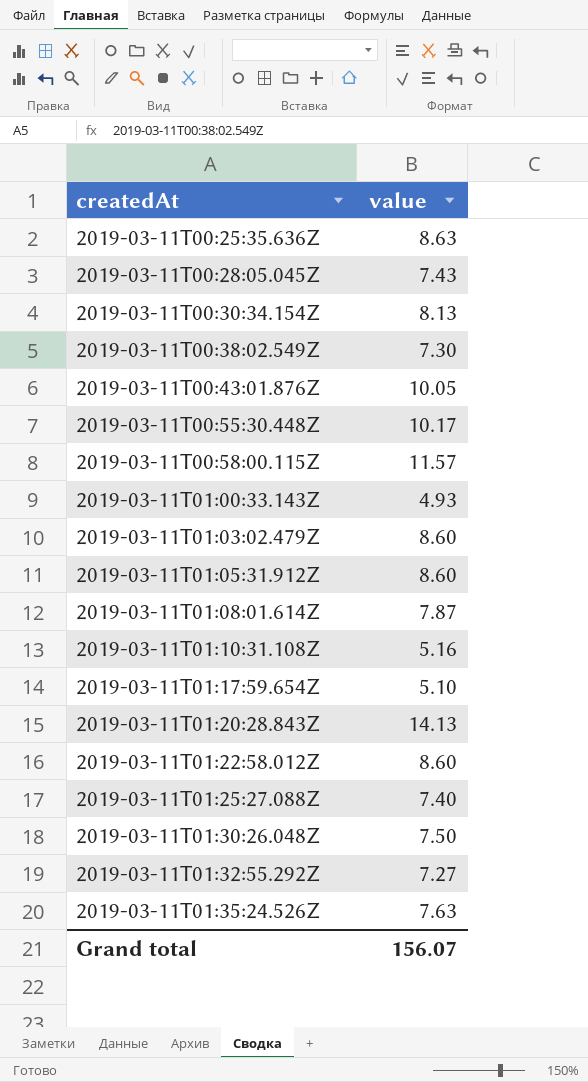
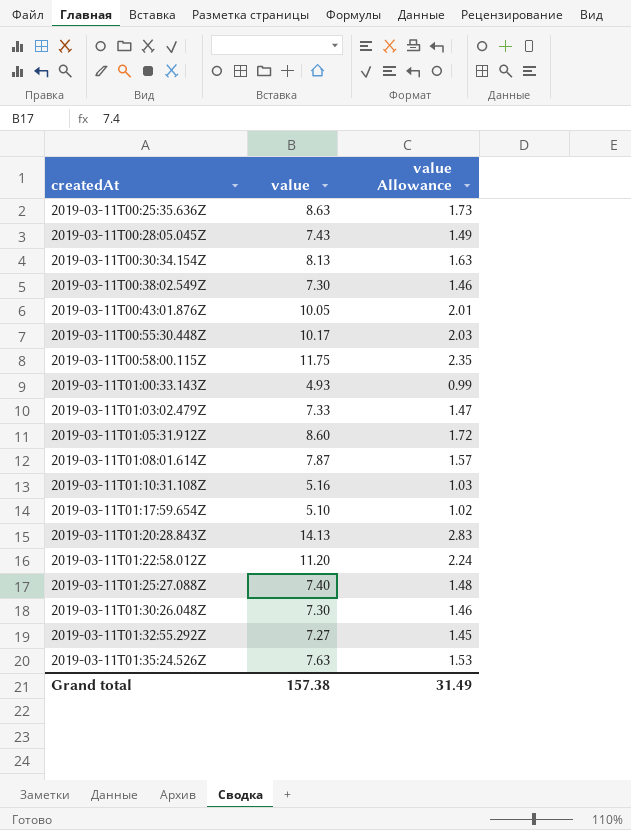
column value Allowance | formula: none -> [value] * 0.2
2019-03-11T00:58:00.115Z | value: 11.57 -> 11.75
2019-03-11T01:03:02.479Z | value: 8.60 -> 7.33
2019-03-11T01:22:58.012Z | value: 8.60 -> 11.20
2019-03-11T01:30:26.048Z | value: 7.50 -> 7.30
Grand total | value: 156.07 -> 157.38

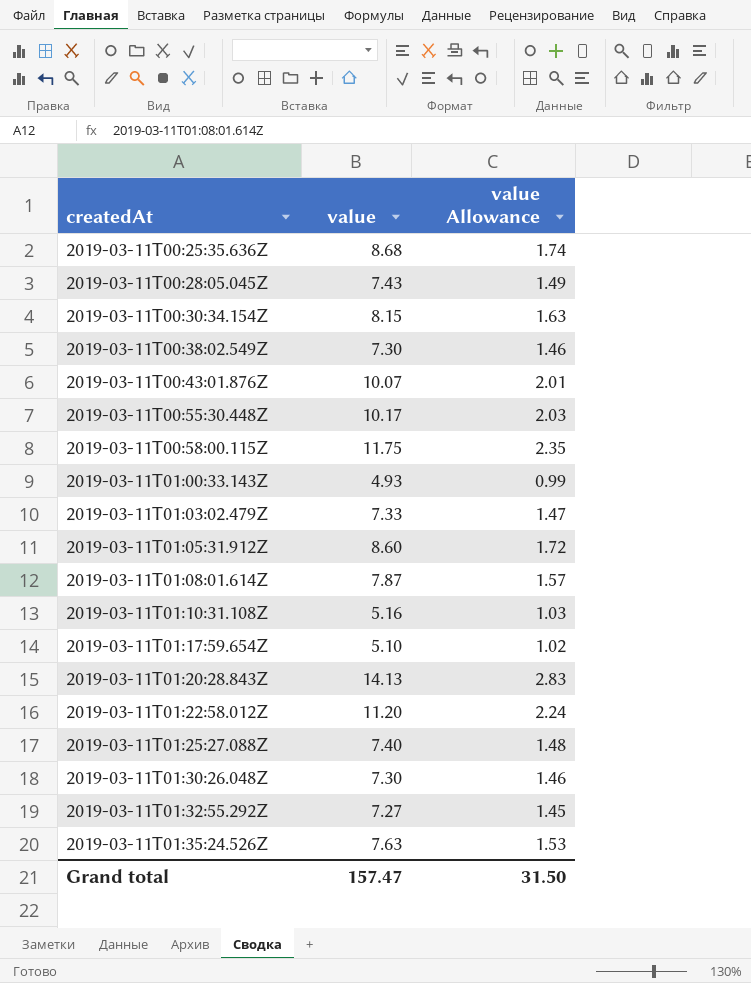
2019-03-11T00:25:35.636Z | value: 8.63 -> 8.68
2019-03-11T00:25:35.636Z | value Allowance: 1.73 -> 1.74
2019-03-11T00:30:34.154Z | value: 8.13 -> 8.15
2019-03-11T00:43:01.876Z | value: 10.05 -> 10.07
Grand total | value: 157.38 -> 157.47
Grand total | value Allowance: 31.49 -> 31.50

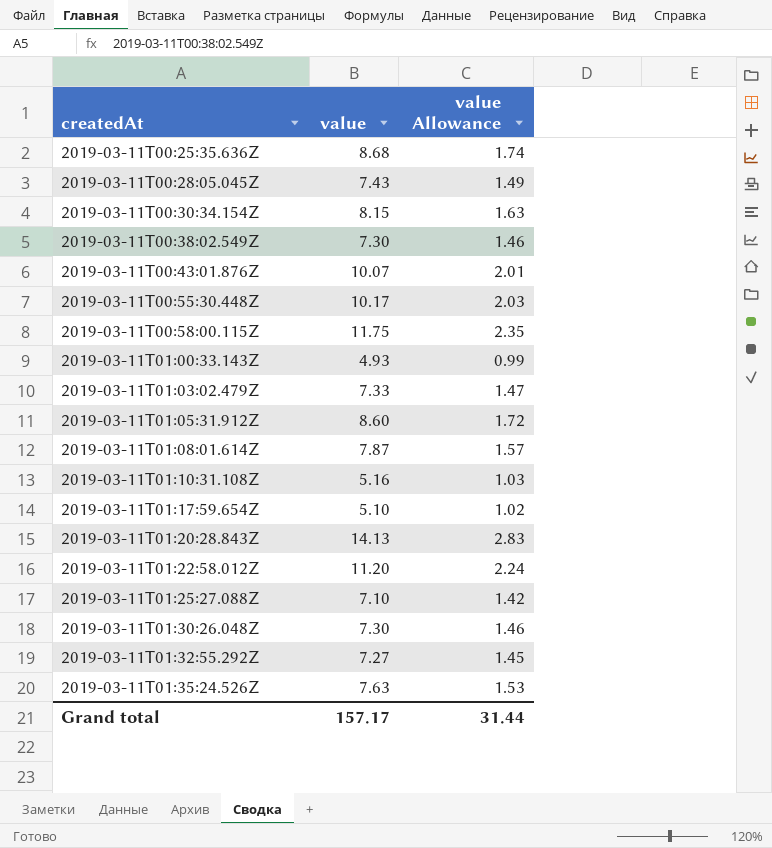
2019-03-11T01:25:27.088Z | value: 7.40 -> 7.10
2019-03-11T01:25:27.088Z | value Allowance: 1.48 -> 1.42
Grand total | value: 157.47 -> 157.17
Grand total | value Allowance: 31.50 -> 31.44

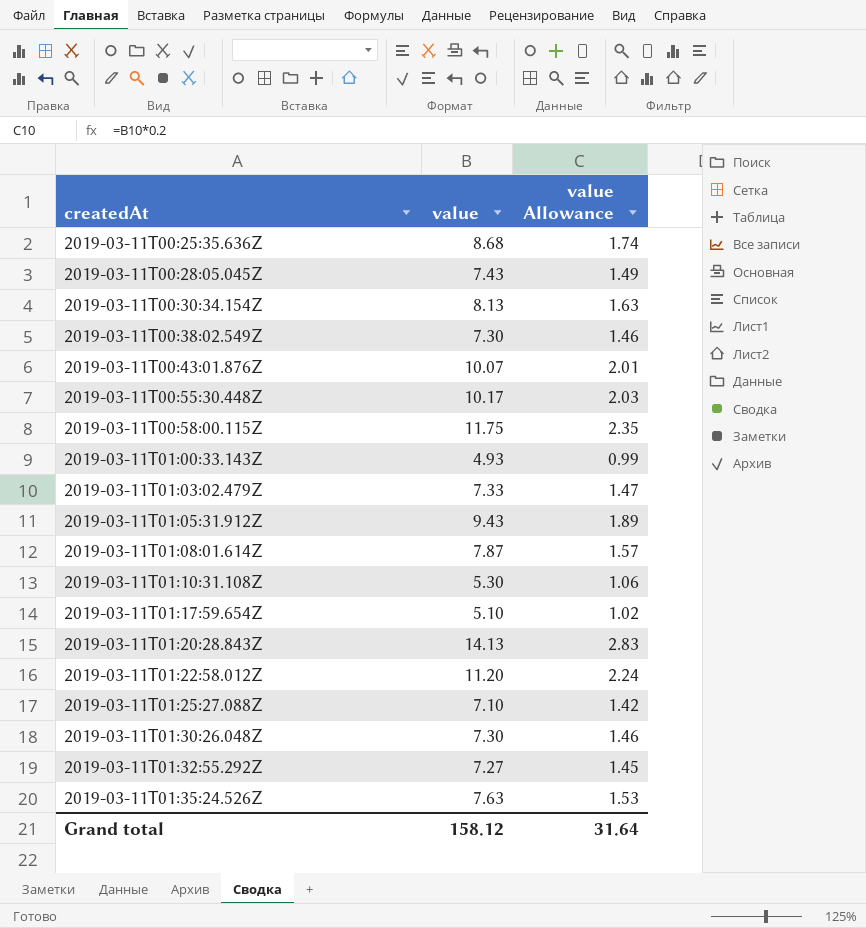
2019-03-11T00:30:34.154Z | value: 8.15 -> 8.13
2019-03-11T01:05:31.912Z | value: 8.60 -> 9.43
2019-03-11T01:05:31.912Z | value Allowance: 1.72 -> 1.89
2019-03-11T01:10:31.108Z | value: 5.16 -> 5.30
2019-03-11T01:10:31.108Z | value Allowance: 1.03 -> 1.06
Grand total | value: 157.17 -> 158.12
Grand total | value Allowance: 31.44 -> 31.64

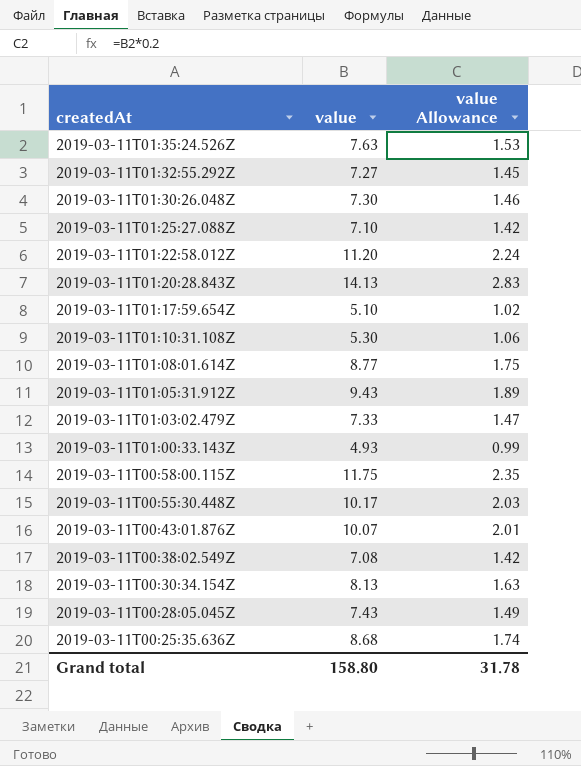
row order: createdAt ascending -> createdAt descending
2019-03-11T01:08:01.614Z | value: 7.87 -> 8.77
2019-03-11T01:08:01.614Z | value Allowance: 1.57 -> 1.75
2019-03-11T00:38:02.549Z | value: 7.30 -> 7.08
2019-03-11T00:38:02.549Z | value Allowance: 1.46 -> 1.42
Grand total | value: 158.12 -> 158.80
Grand total | value Allowance: 31.64 -> 31.78

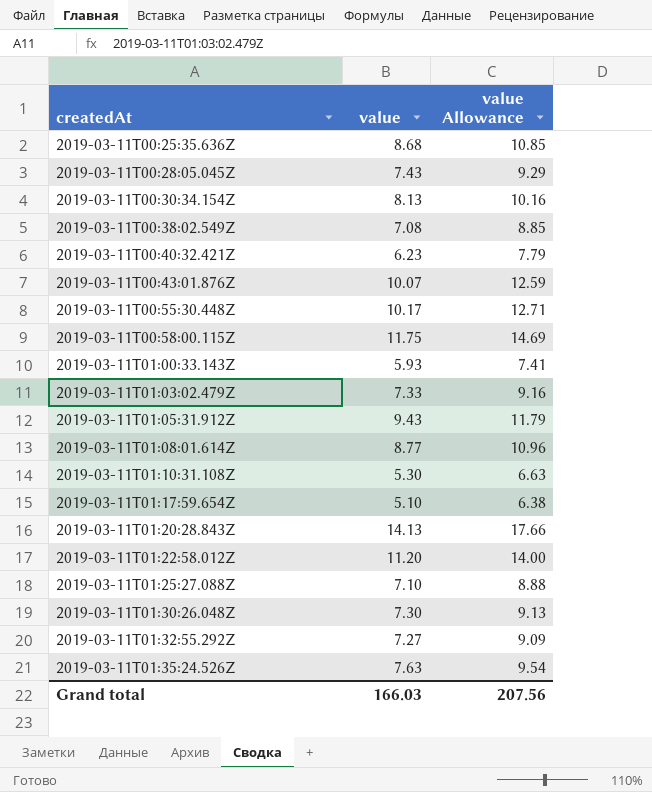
row order: createdAt descending -> createdAt ascending
column value Allowance | formula: [value] * 0.2 -> [value] * 1.25
row 2019-03-11T00:40:32.421Z: none -> 6.23 | 7.79
2019-03-11T01:00:33.143Z | value: 4.93 -> 5.93
Grand total | value: 158.80 -> 166.03
Grand total | value Allowance: 31.78 -> 207.56

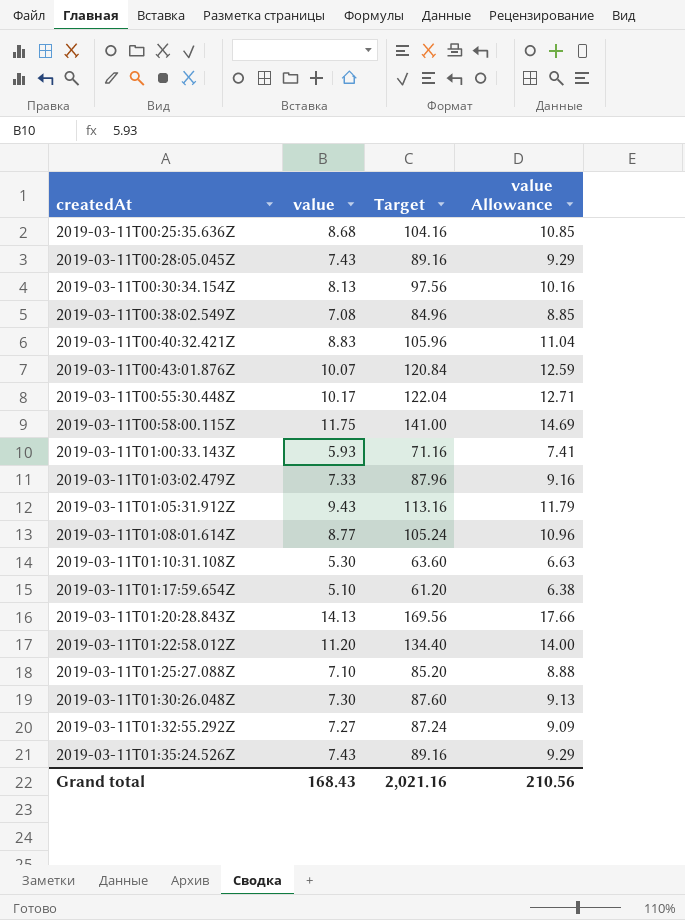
column Target | formula: none -> [value] * 12
2019-03-11T00:40:32.421Z | value: 6.23 -> 8.83
2019-03-11T00:40:32.421Z | value Allowance: 7.79 -> 11.04
2019-03-11T01:35:24.526Z | value: 7.63 -> 7.43
2019-03-11T01:35:24.526Z | value Allowance: 9.54 -> 9.29
Grand total | value: 166.03 -> 168.43
Grand total | value Allowance: 207.56 -> 210.56

